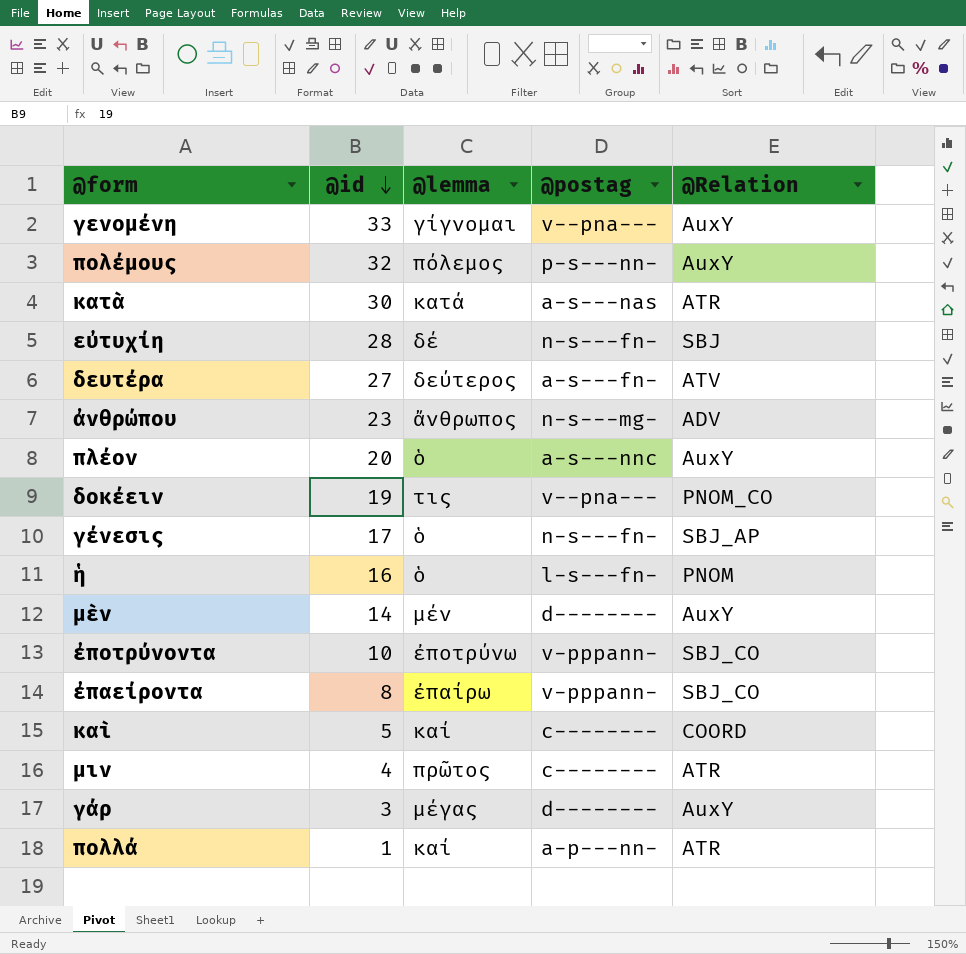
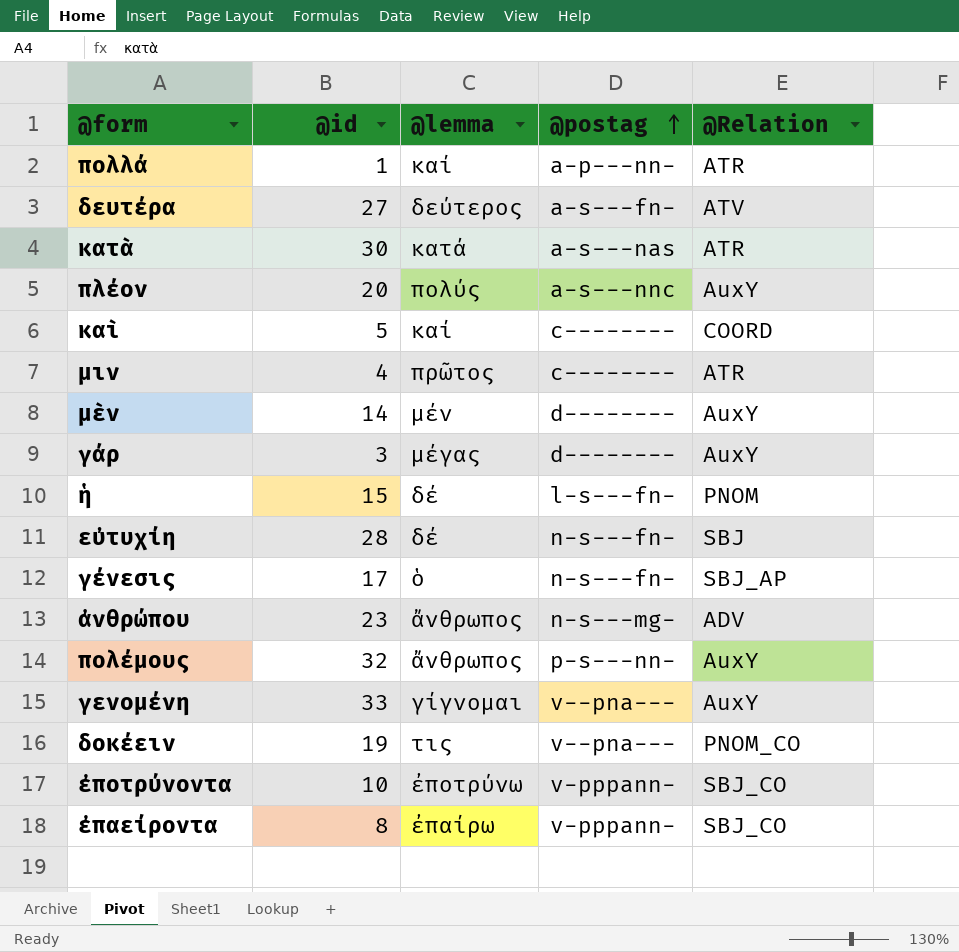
row order: @id descending -> @postag ascending
πλέον | @lemma: ὁ -> πολύς
ἡ | @id: 16 -> 15
ἡ | @lemma: ὁ -> δέ
πολέμους | @lemma: πόλεμος -> ἄνθρωπος

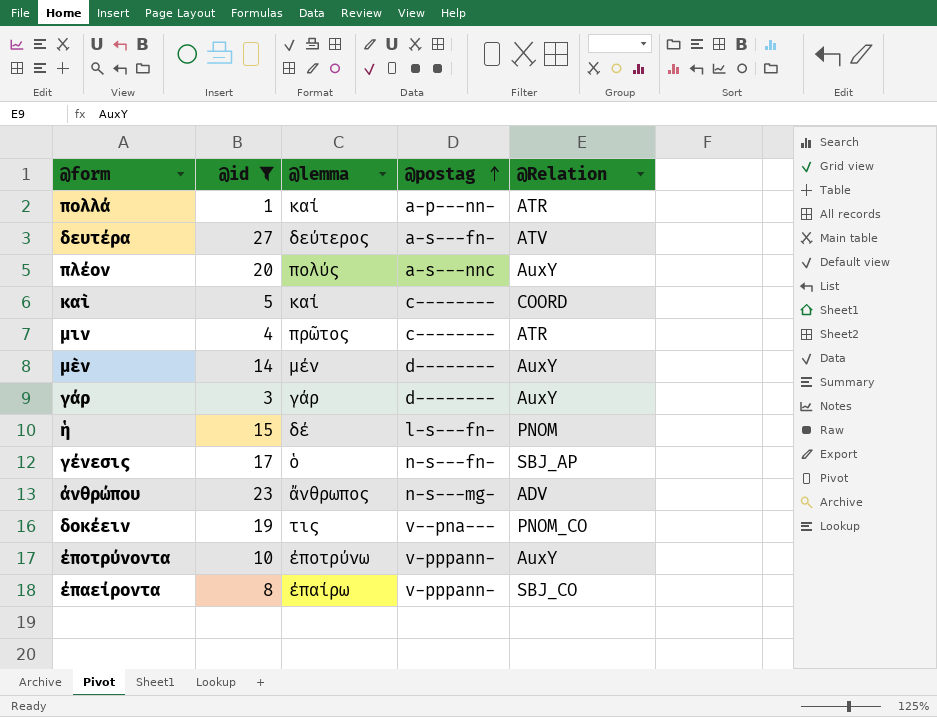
filter: none -> @id <= 27
γάρ | @lemma: μέγας -> γάρ
ἐποτρύνοντα | @Relation: SBJ_CO -> AuxY

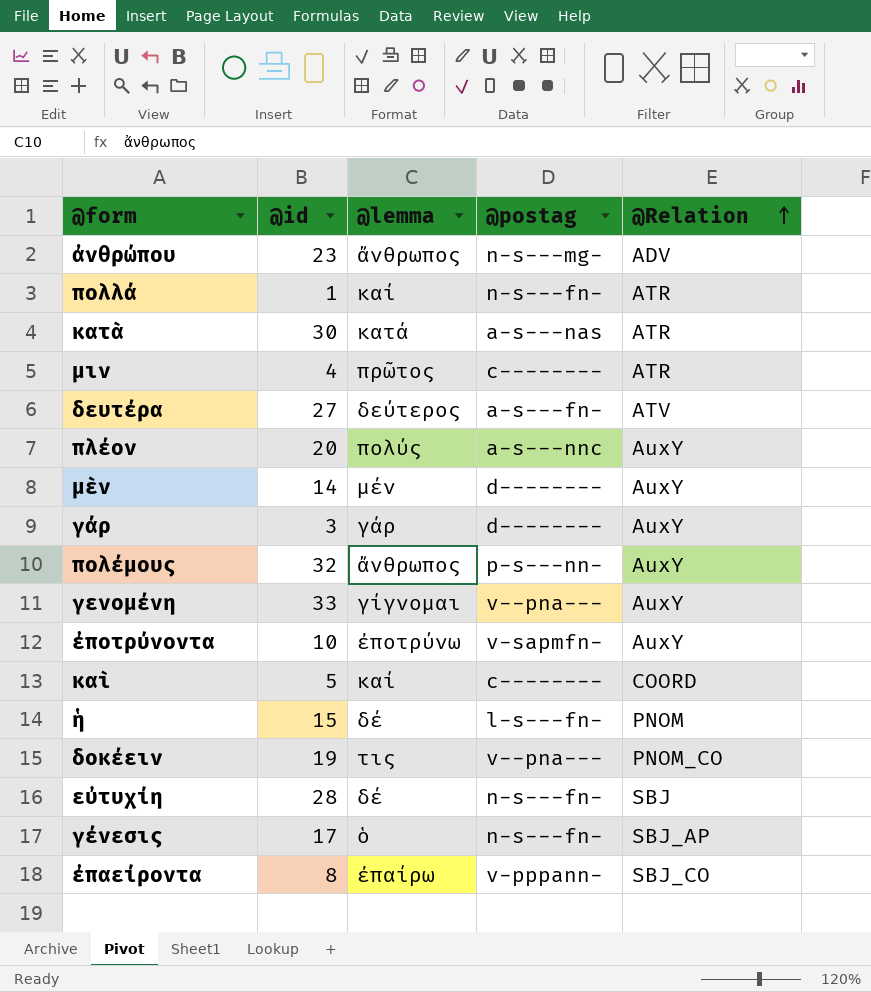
filter: @id <= 27 -> none
row order: @postag ascending -> @Relation ascending
πολλά | @postag: a-p---nn- -> n-s---fn-
ἐποτρύνοντα | @postag: v-pppann- -> v-sapmfn-

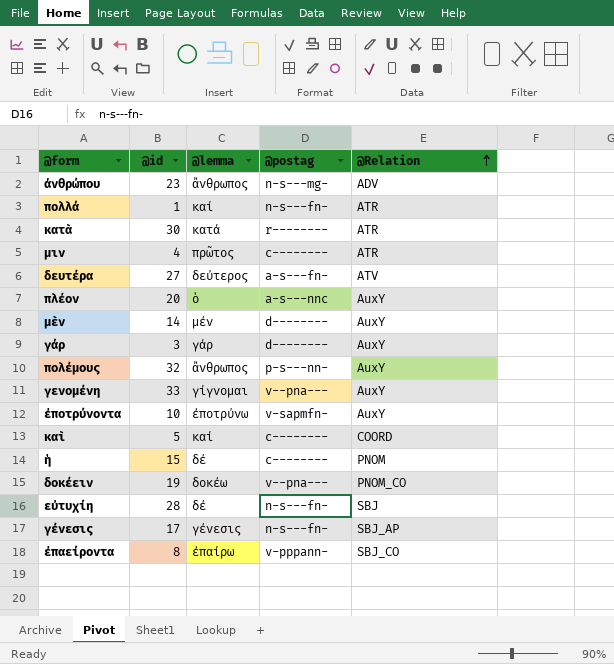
κατὰ | @postag: a-s---nas -> r--------
πλέον | @lemma: πολύς -> ὁ
ἡ | @postag: l-s---fn- -> c--------
δοκέειν | @lemma: τις -> δοκέω
γένεσις | @lemma: ὁ -> γένεσις

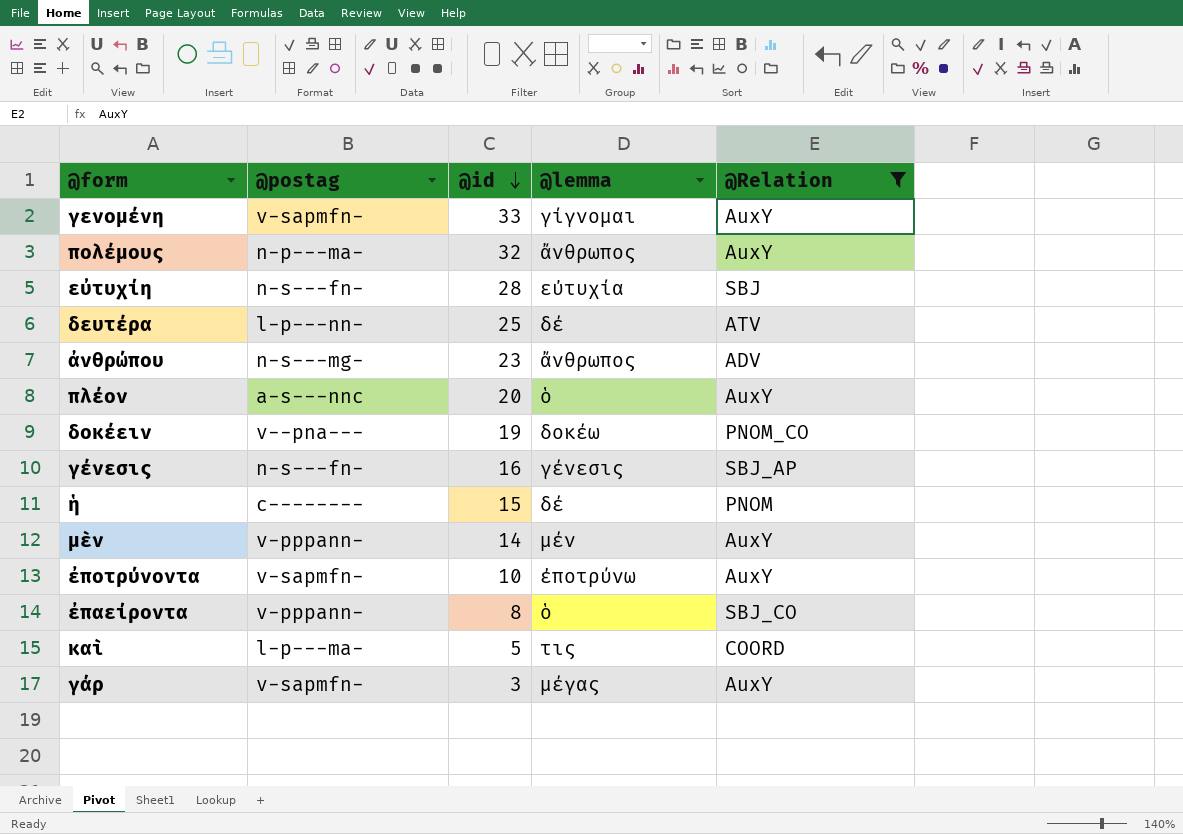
filter: none -> @Relation != ATR
row order: @Relation ascending -> @id descending
column @postag | position: 4 -> 2
γενομένη | @postag: v--pna--- -> v-sapmfn-
πολέμους | @postag: p-s---nn- -> n-p---ma-
εὐτυχίη | @lemma: δέ -> εὐτυχία
δευτέρα | @postag: a-s---fn- -> l-p---nn-
δευτέρα | @id: 27 -> 25
δευτέρα | @lemma: δεύτερος -> δέ
γένεσις | @id: 17 -> 16
μὲν | @postag: d-------- -> v-pppann-
ἐπαείροντα | @lemma: ἐπαίρω -> ὁ
καὶ | @postag: c-------- -> l-p---ma-
καὶ | @lemma: καί -> τις
γάρ | @postag: d-------- -> v-sapmfn-
γάρ | @lemma: γάρ -> μέγας

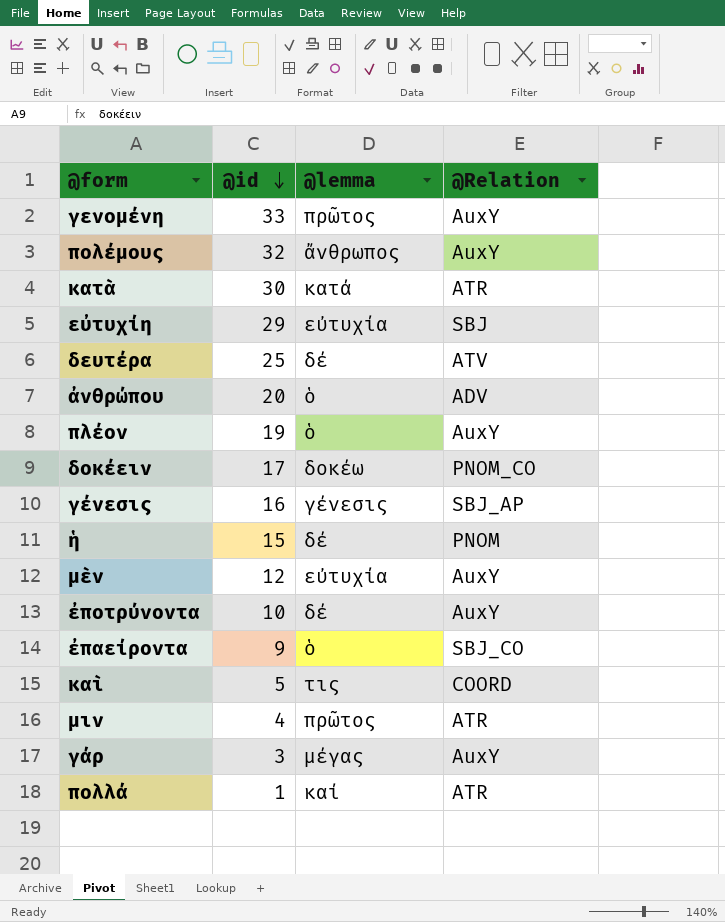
filter: @Relation != ATR -> none
column @postag | position: 2 -> none
γενομένη | @lemma: γίγνομαι -> πρῶτος
εὐτυχίη | @id: 28 -> 29
ἀνθρώπου | @id: 23 -> 20
ἀνθρώπου | @lemma: ἄνθρωπος -> ὁ
πλέον | @id: 20 -> 19
δοκέειν | @id: 19 -> 17
μὲν | @id: 14 -> 12
μὲν | @lemma: μέν -> εὐτυχία
ἐποτρύνοντα | @lemma: ἐποτρύνω -> δέ
ἐπαείροντα | @id: 8 -> 9

